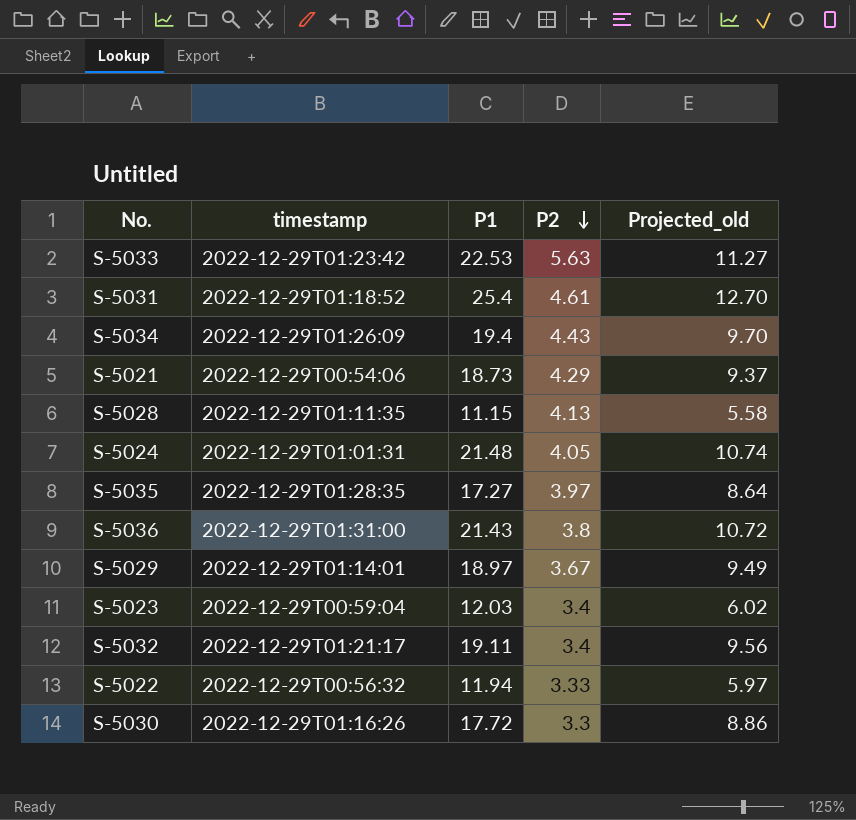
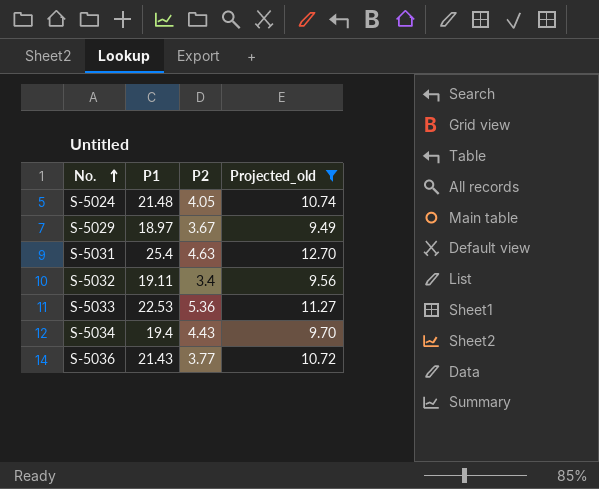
filter: none -> Projected_old >= 9.49
row order: P2 descending -> No. ascending
column timestamp | position: 2 -> none
S-5031 | P2: 4.61 -> 4.63
S-5033 | P2: 5.63 -> 5.36
S-5036 | P2: 3.8 -> 3.77

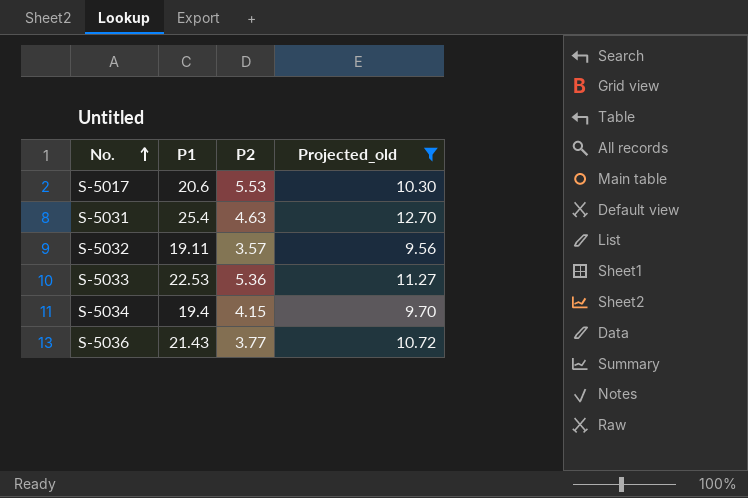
row S-5024: 21.48 | 4.05 | 10.74 -> none
row S-5029: 18.97 | 3.67 | 9.49 -> none
row S-5017: none -> 20.6 | 5.53 | 10.30
S-5032 | P2: 3.4 -> 3.57
S-5034 | P2: 4.43 -> 4.15

